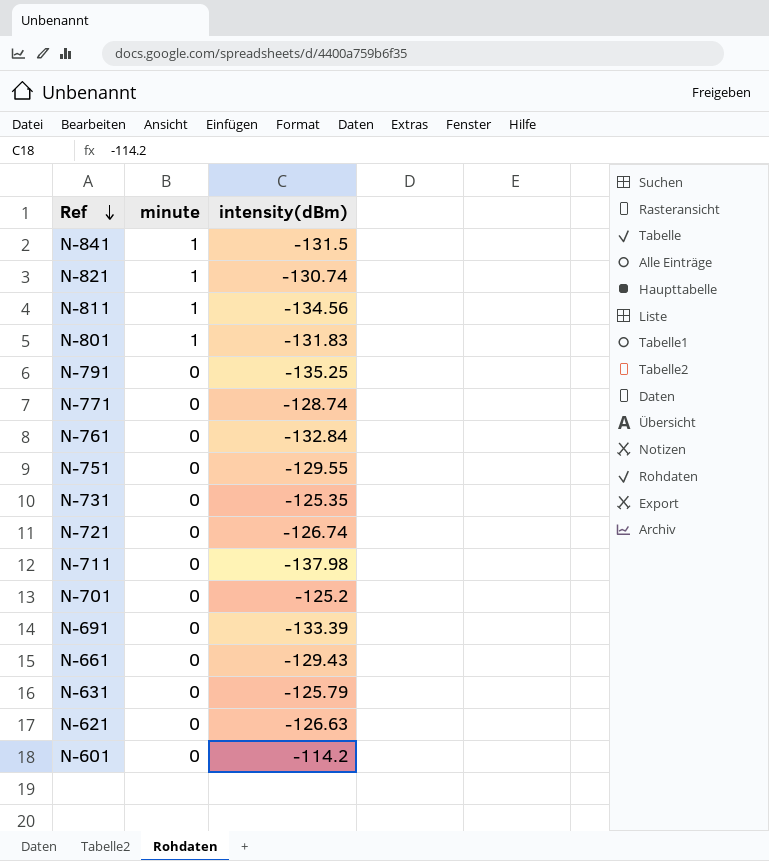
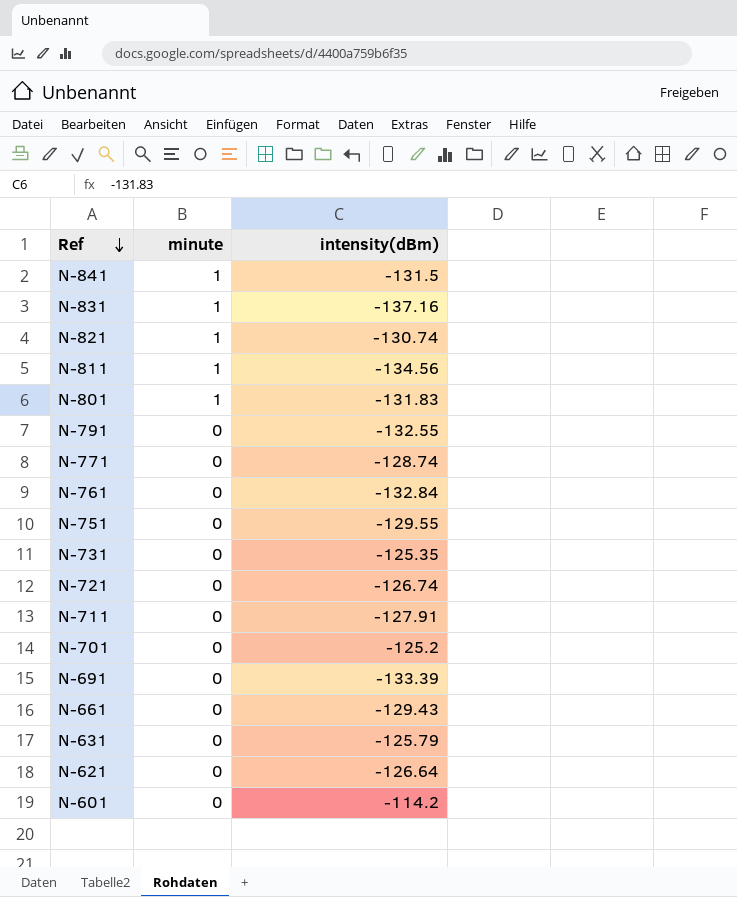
row N-831: none -> 1 | -137.16
N-791 | intensity(dBm): -135.25 -> -132.55
N-711 | intensity(dBm): -137.98 -> -127.91
N-621 | intensity(dBm): -126.63 -> -126.64

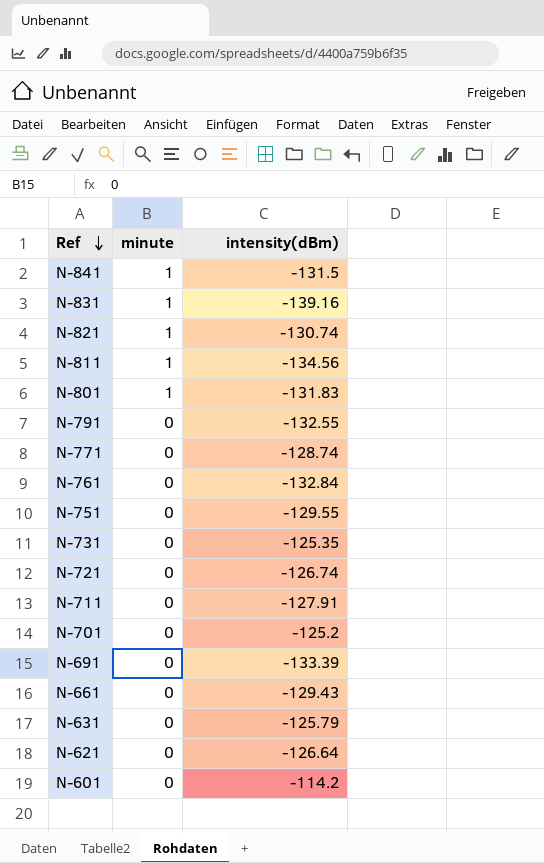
N-831 | intensity(dBm): -137.16 -> -139.16

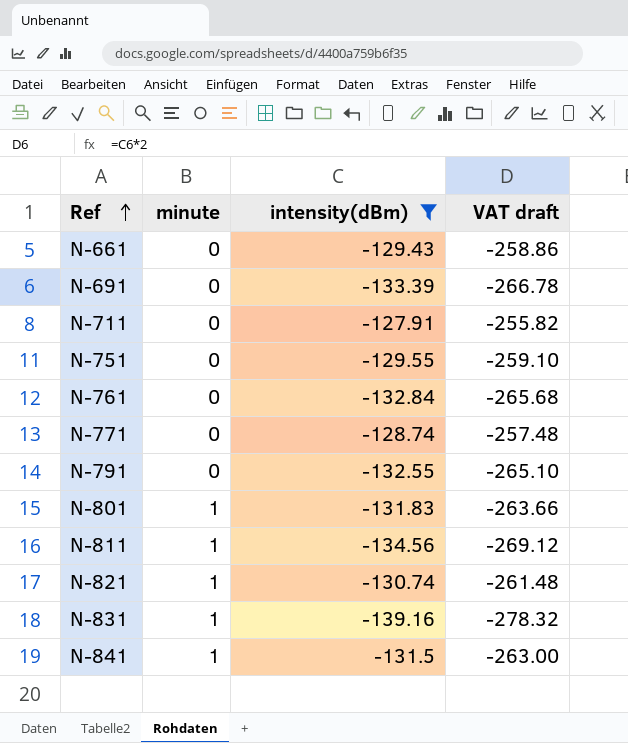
filter: none -> intensity(dBm) <= -127.91
row order: Ref descending -> Ref ascending
column VAT draft | formula: none -> [intensity(dBm)] * 2

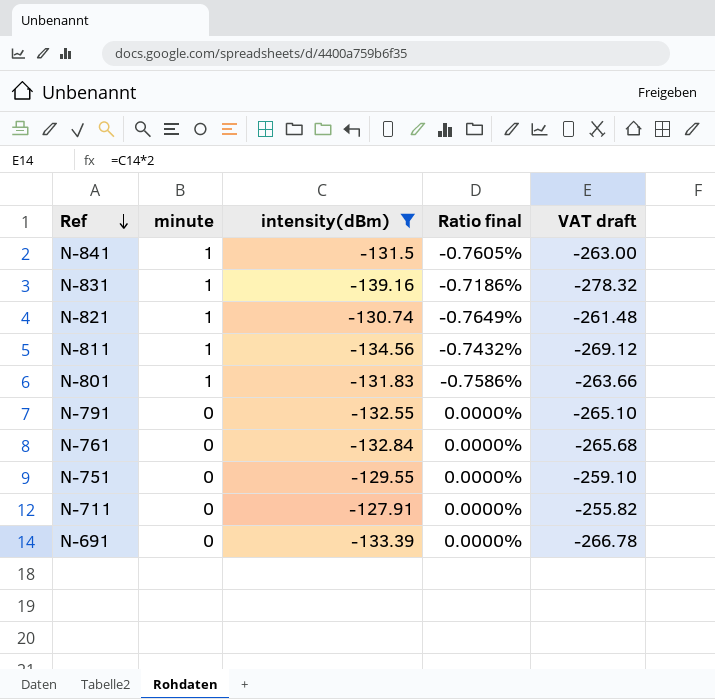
row order: Ref ascending -> Ref descending
column Ratio final | formula: none -> [minute] / [intensity(dBm)]
row N-661: 0 | -129.43 | -258.86 -> none
row N-771: 0 | -128.74 | -257.48 -> none

